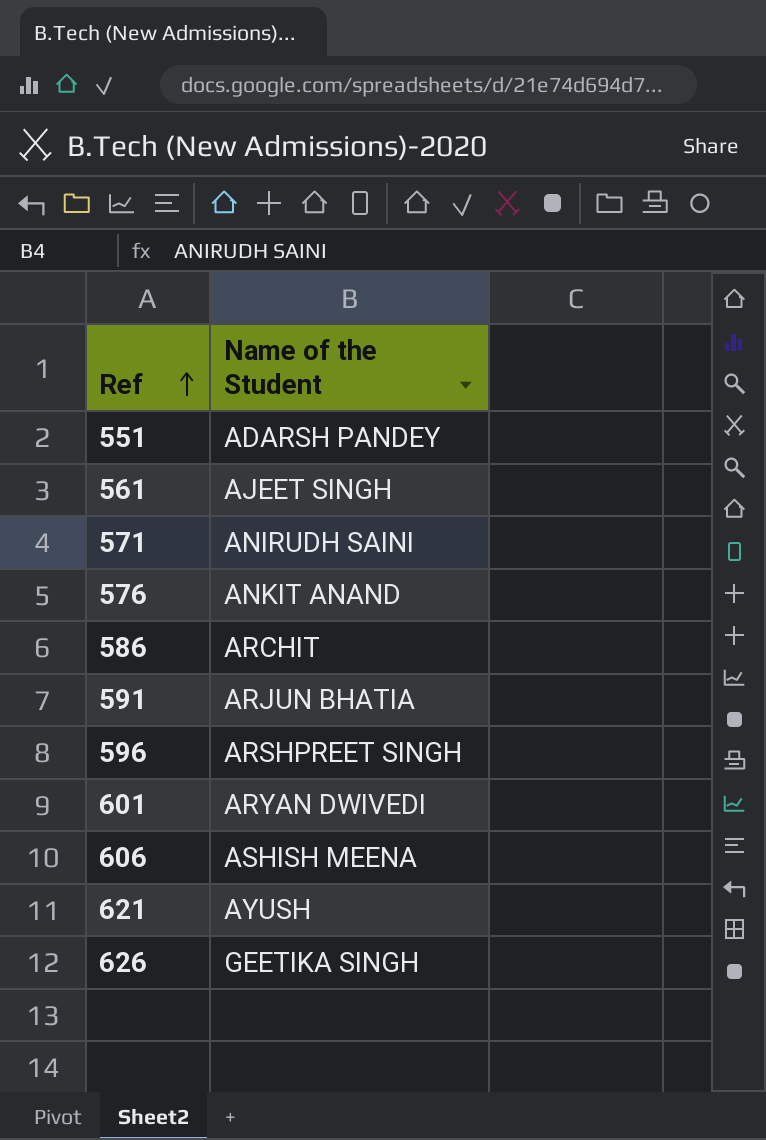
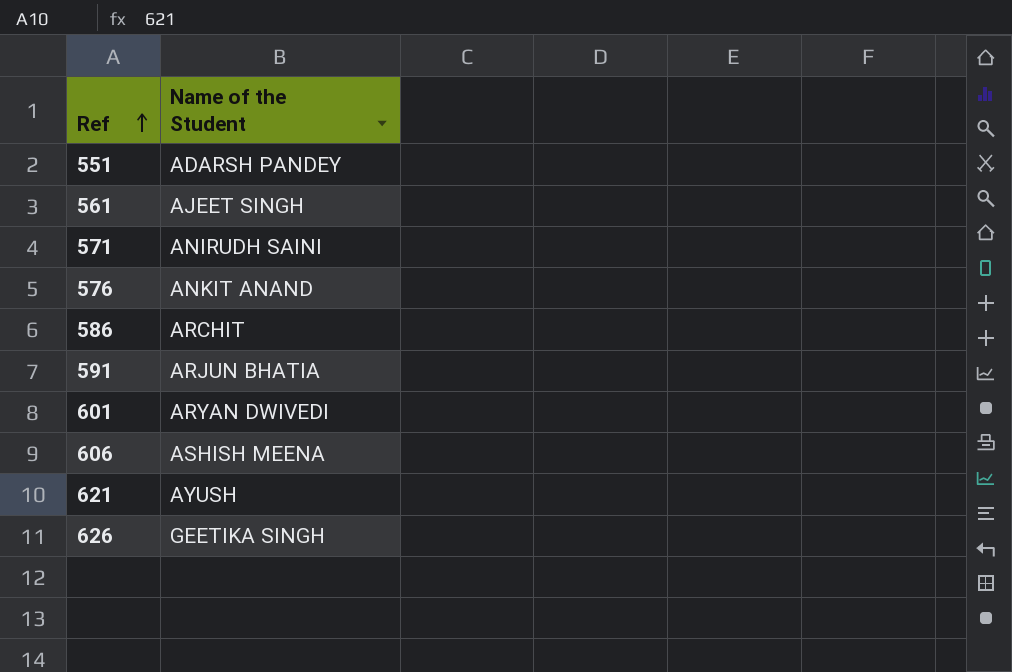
row 596: ARSHPREET SINGH -> none

